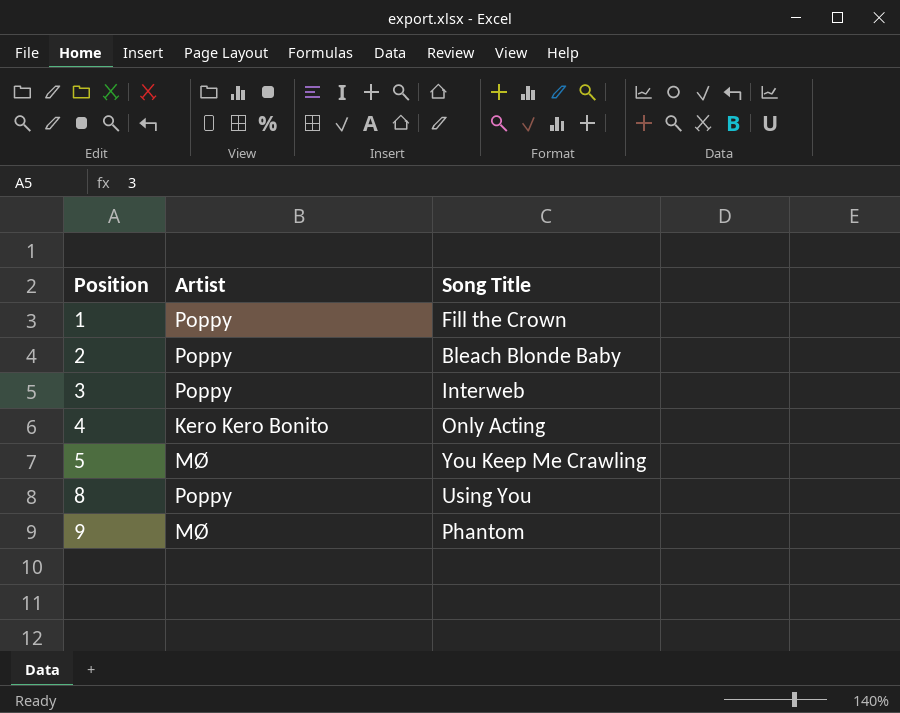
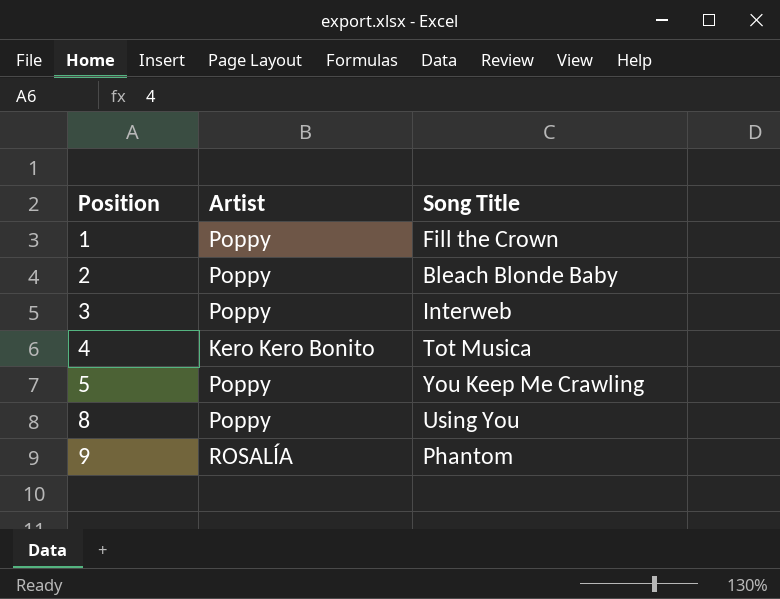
4 | Song Title: Only Acting -> Tot Musica
5 | Artist: MØ -> Poppy
9 | Artist: MØ -> ROSALÍA

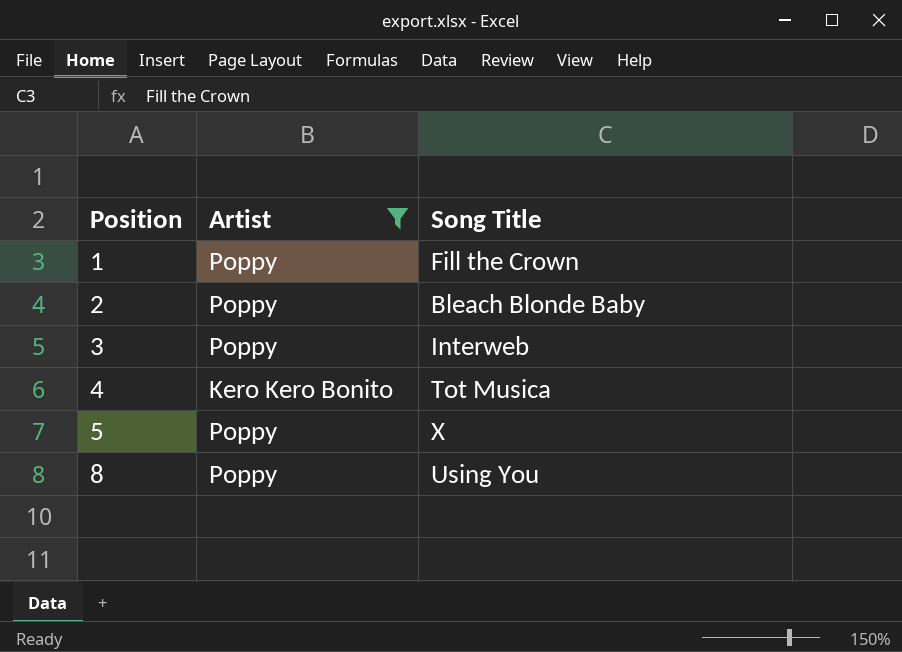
filter: none -> Artist != ROSALÍA
5 | Song Title: You Keep Me Crawling -> X

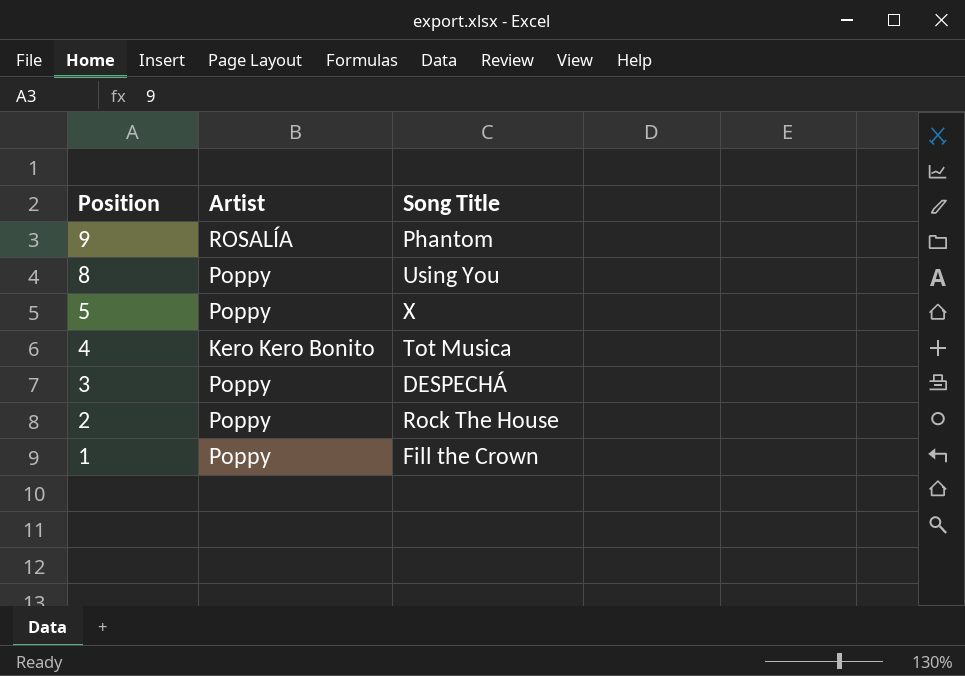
filter: Artist != ROSALÍA -> none
row order: Position ascending -> Position descending
3 | Song Title: Interweb -> DESPECHÁ
2 | Song Title: Bleach Blonde Baby -> Rock The House

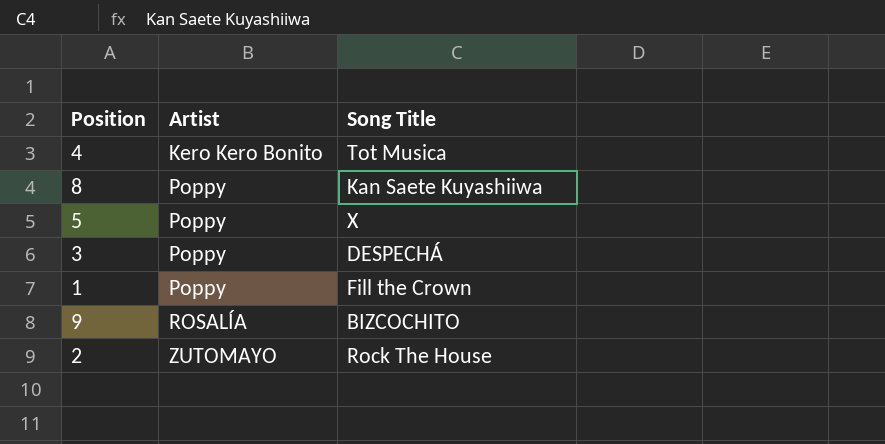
row order: Position descending -> Artist ascending
8 | Song Title: Using You -> Kan Saete Kuyashiiwa
9 | Song Title: Phantom -> BIZCOCHITO
2 | Artist: Poppy -> ZUTOMAYO

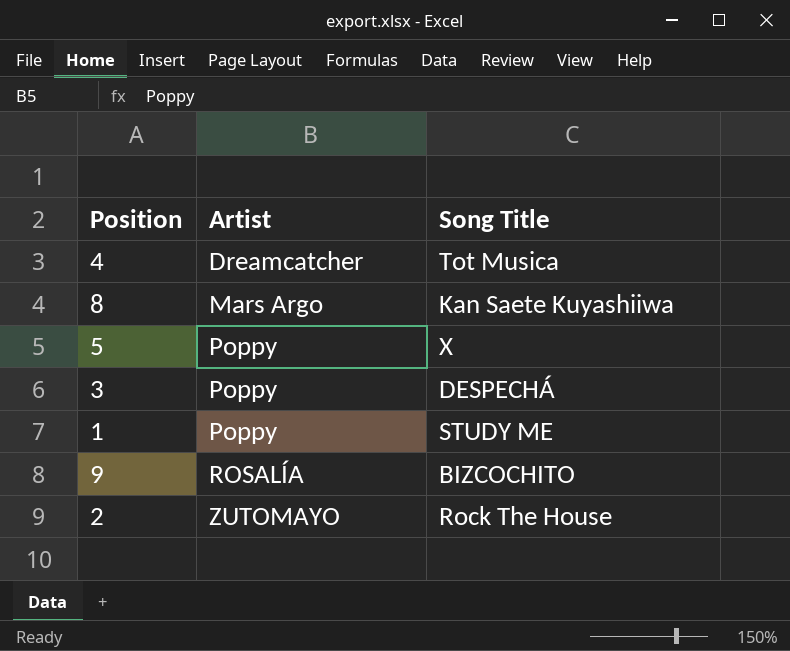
4 | Artist: Kero Kero Bonito -> Dreamcatcher
8 | Artist: Poppy -> Mars Argo
1 | Song Title: Fill the Crown -> STUDY ME

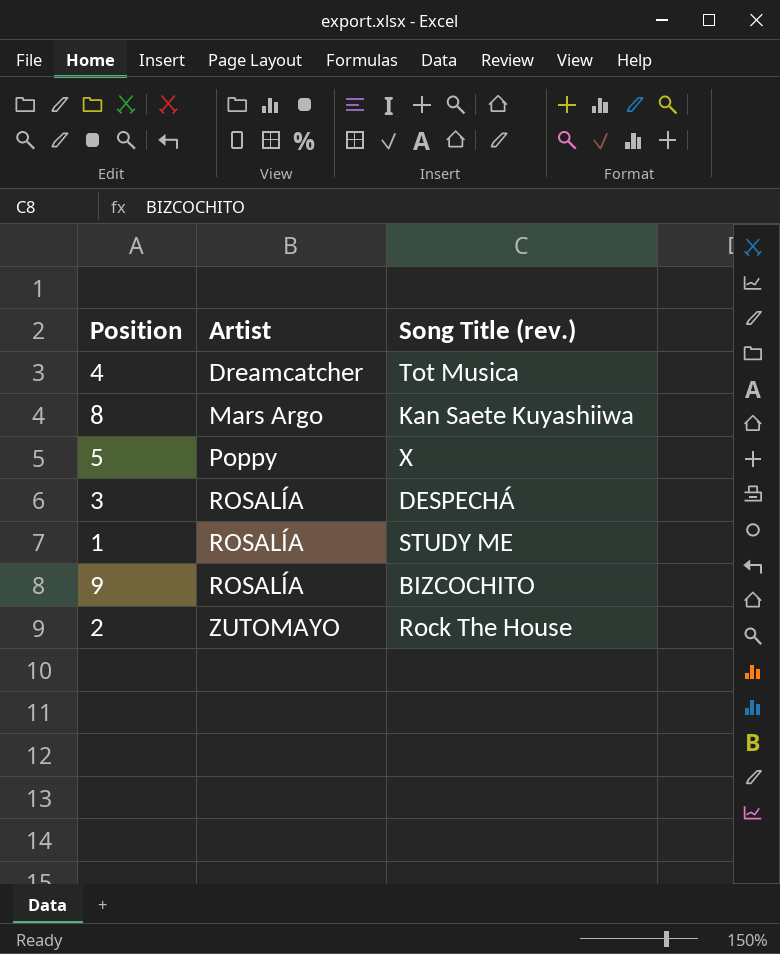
column name: Song Title -> Song Title (rev.)
3 | Artist: Poppy -> ROSALÍA
1 | Artist: Poppy -> ROSALÍA

